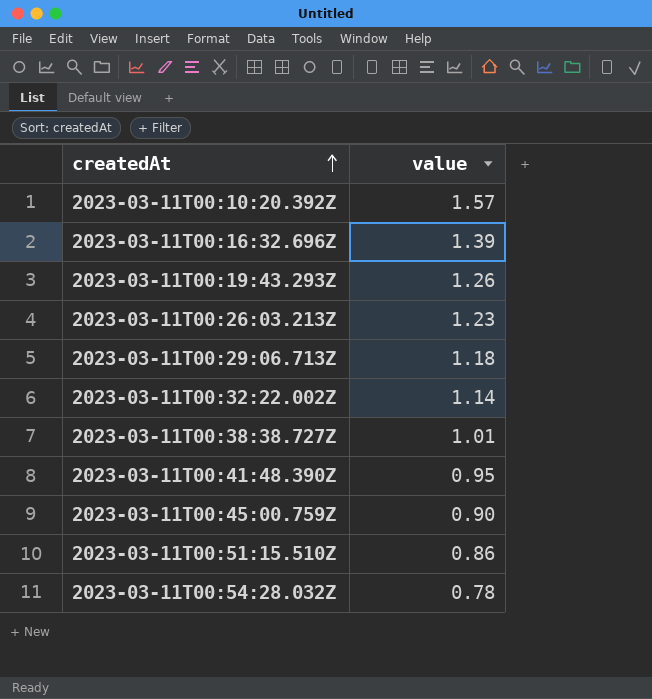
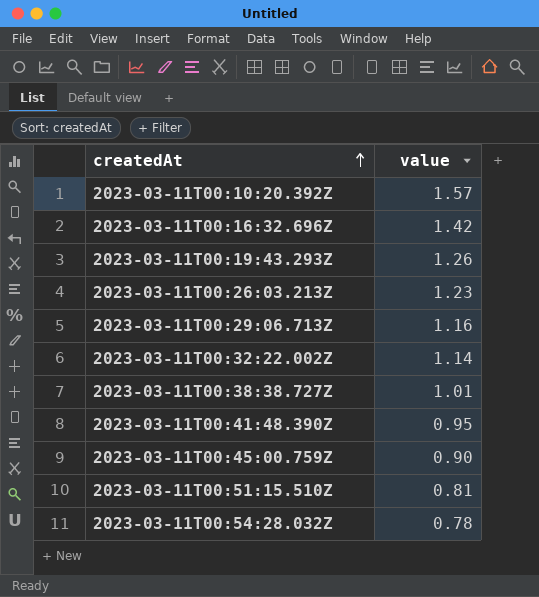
2023-03-11T00:16:32.696Z | value: 1.39 -> 1.42
2023-03-11T00:29:06.713Z | value: 1.18 -> 1.16
2023-03-11T00:51:15.510Z | value: 0.86 -> 0.81

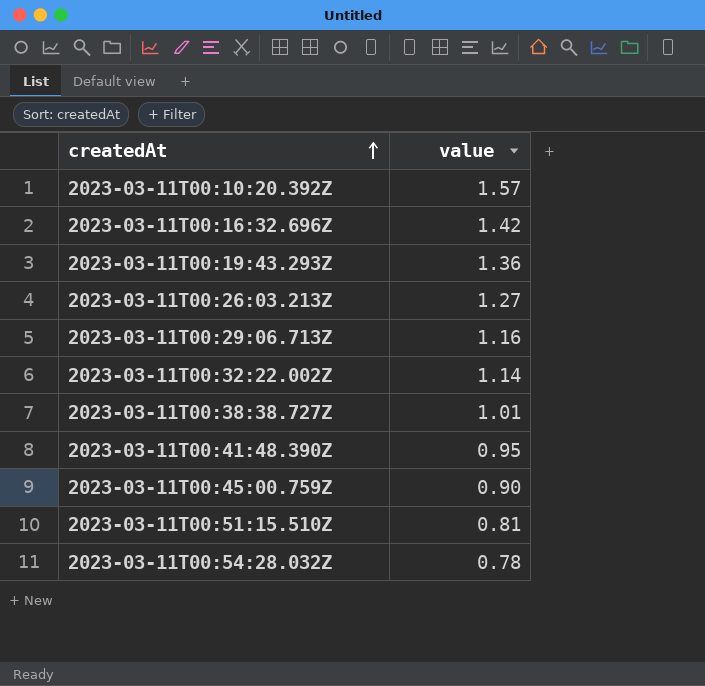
2023-03-11T00:19:43.293Z | value: 1.26 -> 1.36
2023-03-11T00:26:03.213Z | value: 1.23 -> 1.27

